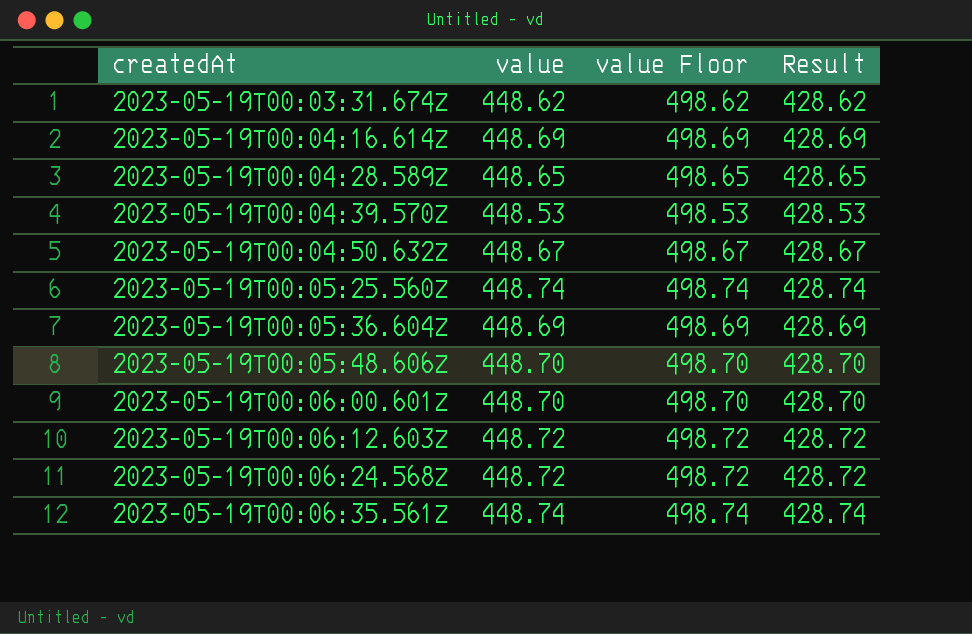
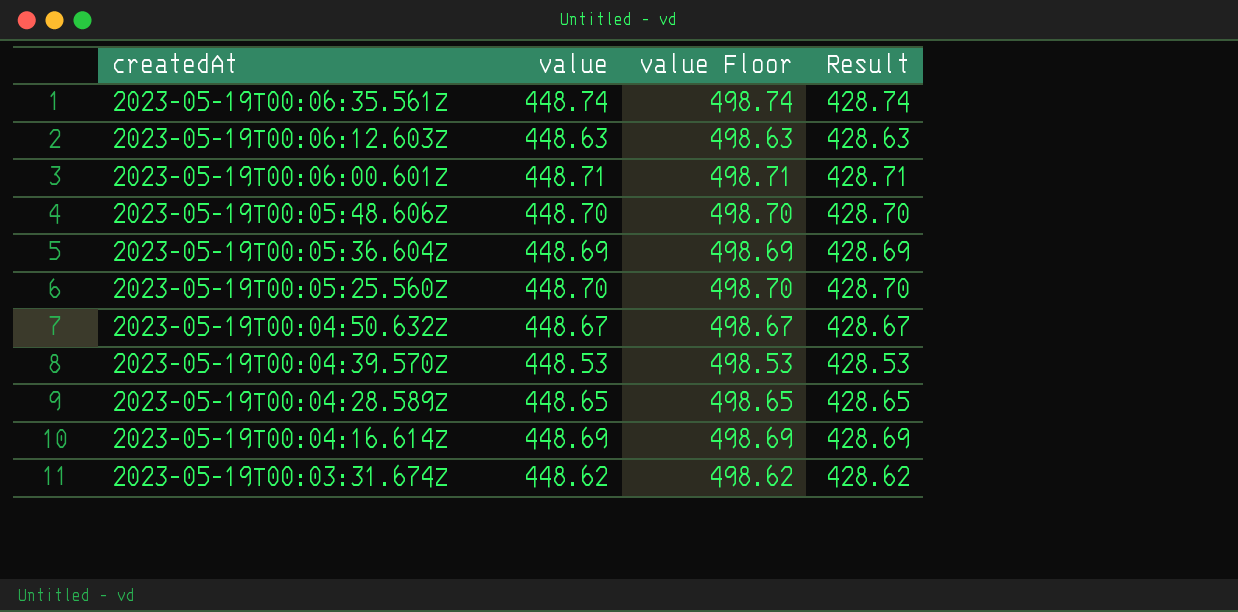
row order: createdAt ascending -> createdAt descending
row 2023-05-19T00:06:24.568Z: 448.72 | 498.72 | 428.72 -> none
2023-05-19T00:06:12.603Z | value: 448.72 -> 448.63
2023-05-19T00:06:12.603Z | value Floor: 498.72 -> 498.63
2023-05-19T00:06:12.603Z | Result: 428.72 -> 428.63
2023-05-19T00:06:00.601Z | value: 448.70 -> 448.71
2023-05-19T00:06:00.601Z | value Floor: 498.70 -> 498.71
2023-05-19T00:06:00.601Z | Result: 428.70 -> 428.71
2023-05-19T00:05:25.560Z | value: 448.74 -> 448.70
2023-05-19T00:05:25.560Z | value Floor: 498.74 -> 498.70
2023-05-19T00:05:25.560Z | Result: 428.74 -> 428.70

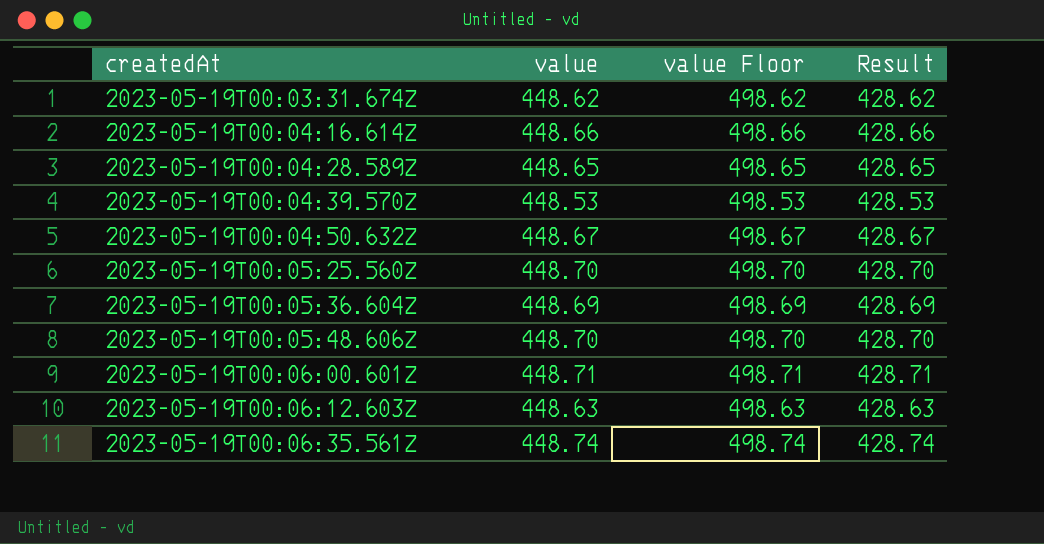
row order: createdAt descending -> createdAt ascending
2023-05-19T00:04:16.614Z | value: 448.69 -> 448.66
2023-05-19T00:04:16.614Z | value Floor: 498.69 -> 498.66
2023-05-19T00:04:16.614Z | Result: 428.69 -> 428.66

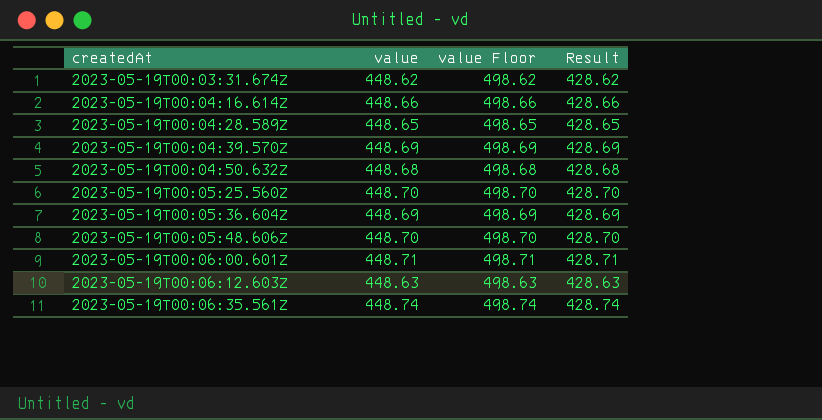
2023-05-19T00:04:39.570Z | value: 448.53 -> 448.69
2023-05-19T00:04:39.570Z | value Floor: 498.53 -> 498.69
2023-05-19T00:04:39.570Z | Result: 428.53 -> 428.69
2023-05-19T00:04:50.632Z | value: 448.67 -> 448.68
2023-05-19T00:04:50.632Z | value Floor: 498.67 -> 498.68
2023-05-19T00:04:50.632Z | Result: 428.67 -> 428.68

